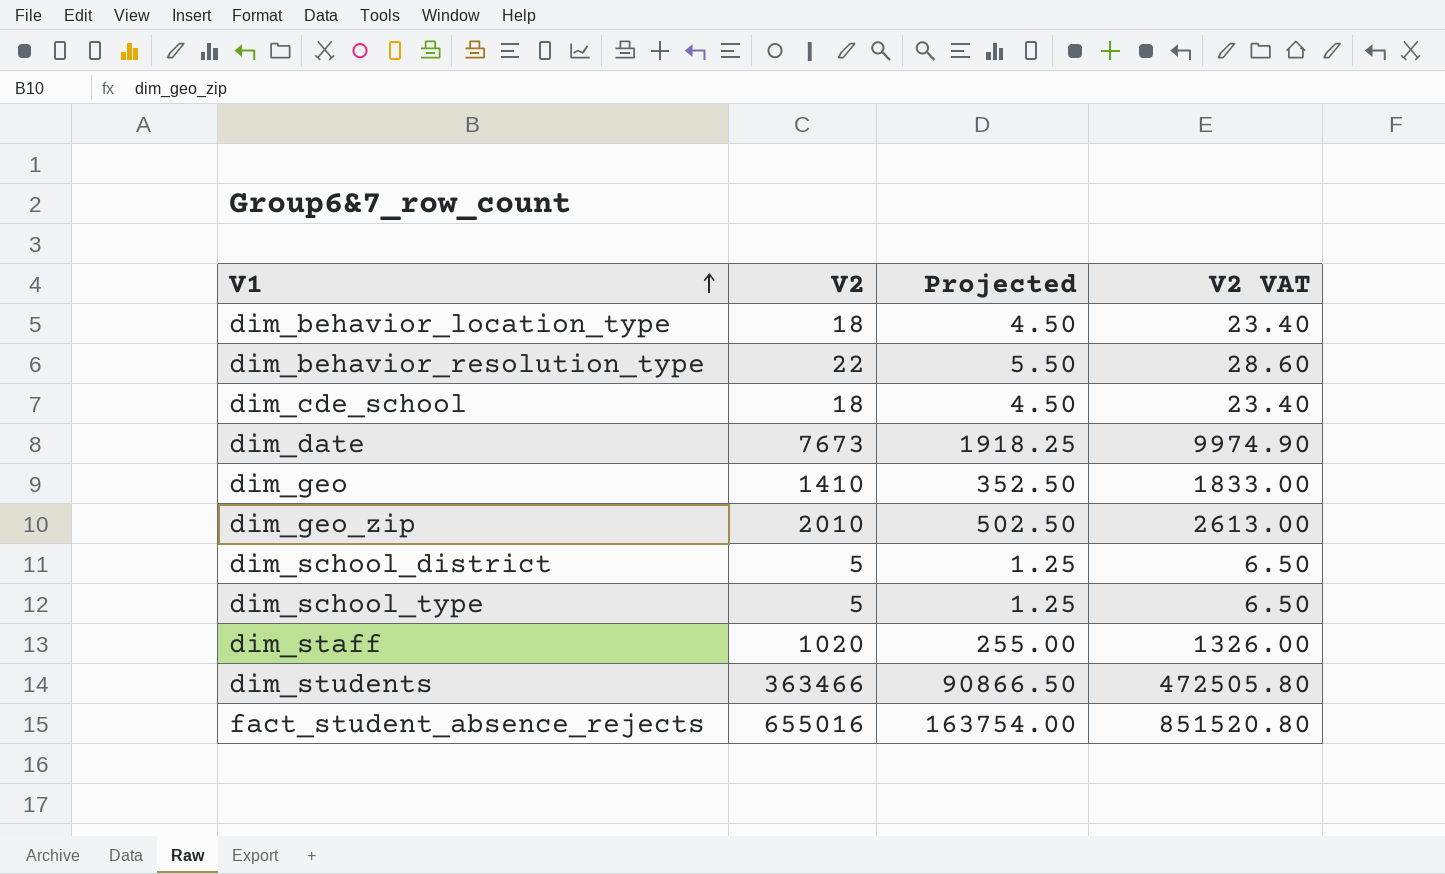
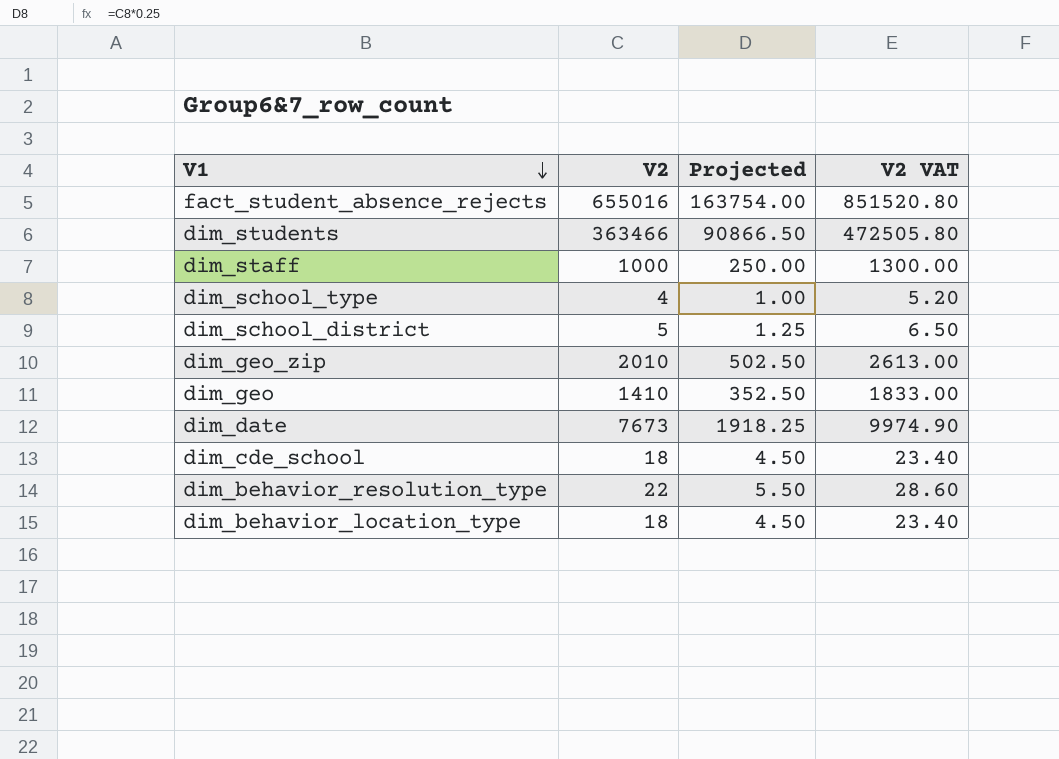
row order: V1 ascending -> V1 descending
dim_staff | V2: 1020 -> 1000
dim_staff | Projected: 255.00 -> 250.00
dim_staff | V2 VAT: 1326.00 -> 1300.00
dim_school_type | V2: 5 -> 4
dim_school_type | Projected: 1.25 -> 1.00
dim_school_type | V2 VAT: 6.50 -> 5.20

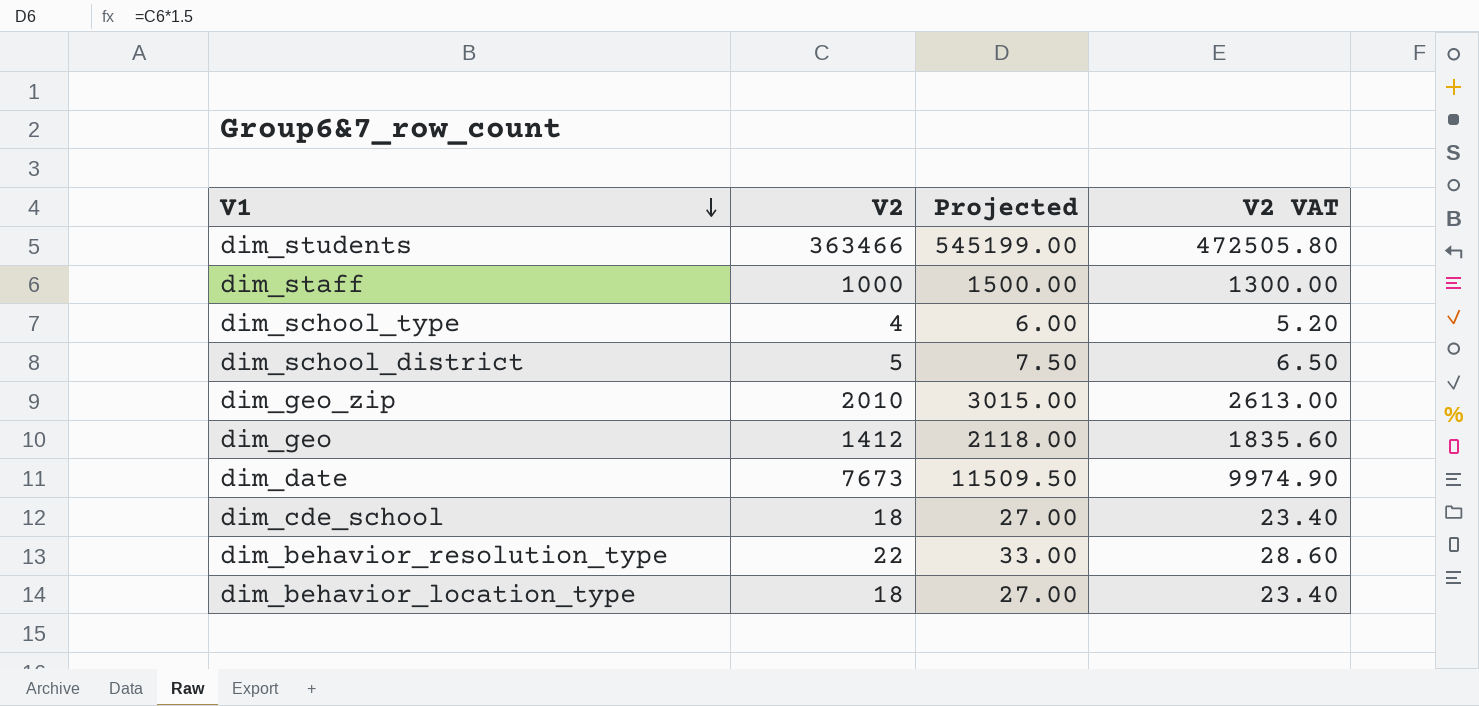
column Projected | formula: [V2] * 0.25 -> [V2] * 1.5
row fact_student_absence_rejects: 655016 | 163754.00 | 851520.80 -> none
dim_geo | V2: 1410 -> 1412
dim_geo | V2 VAT: 1833.00 -> 1835.60

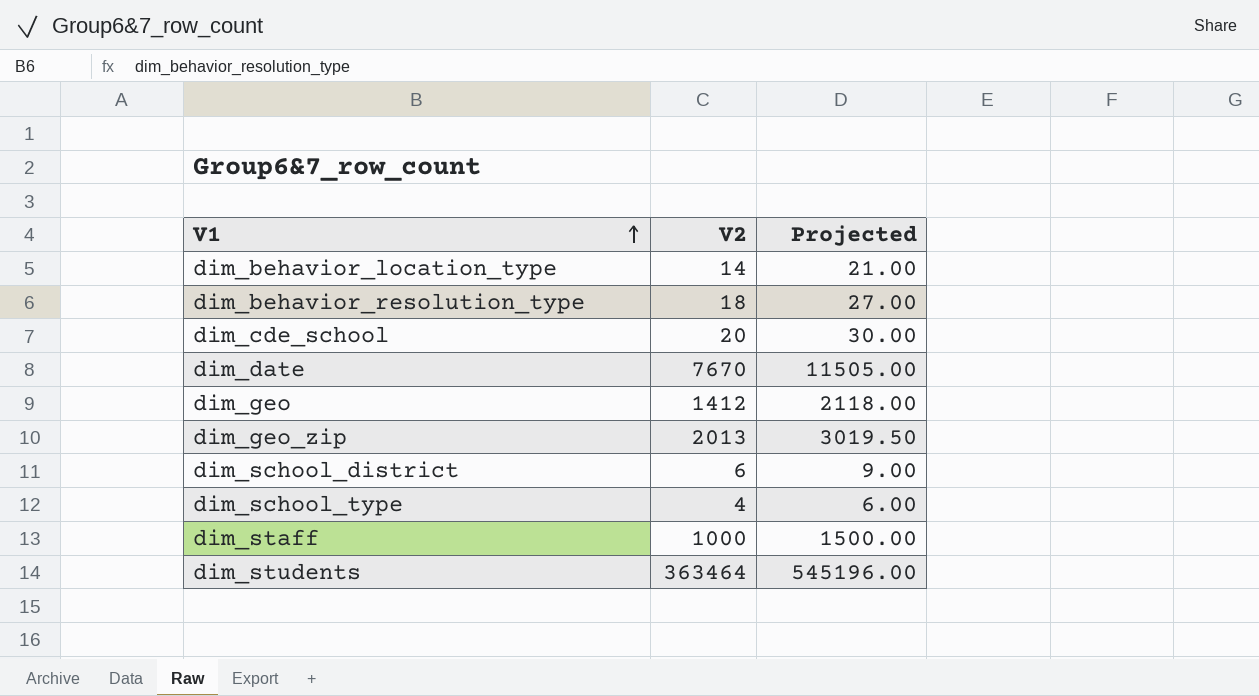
row order: V1 descending -> V1 ascending
column V2 VAT | formula: [V2] * 1.3 -> none
dim_behavior_location_type | V2: 18 -> 14
dim_behavior_location_type | Projected: 27.00 -> 21.00
dim_behavior_resolution_type | V2: 22 -> 18
dim_behavior_resolution_type | Projected: 33.00 -> 27.00
dim_cde_school | V2: 18 -> 20
dim_cde_school | Projected: 27.00 -> 30.00
dim_date | V2: 7673 -> 7670
dim_date | Projected: 11509.50 -> 11505.00
dim_geo_zip | V2: 2010 -> 2013
dim_geo_zip | Projected: 3015.00 -> 3019.50
dim_school_district | V2: 5 -> 6
dim_school_district | Projected: 7.50 -> 9.00
dim_students | V2: 363466 -> 363464
dim_students | Projected: 545199.00 -> 545196.00

